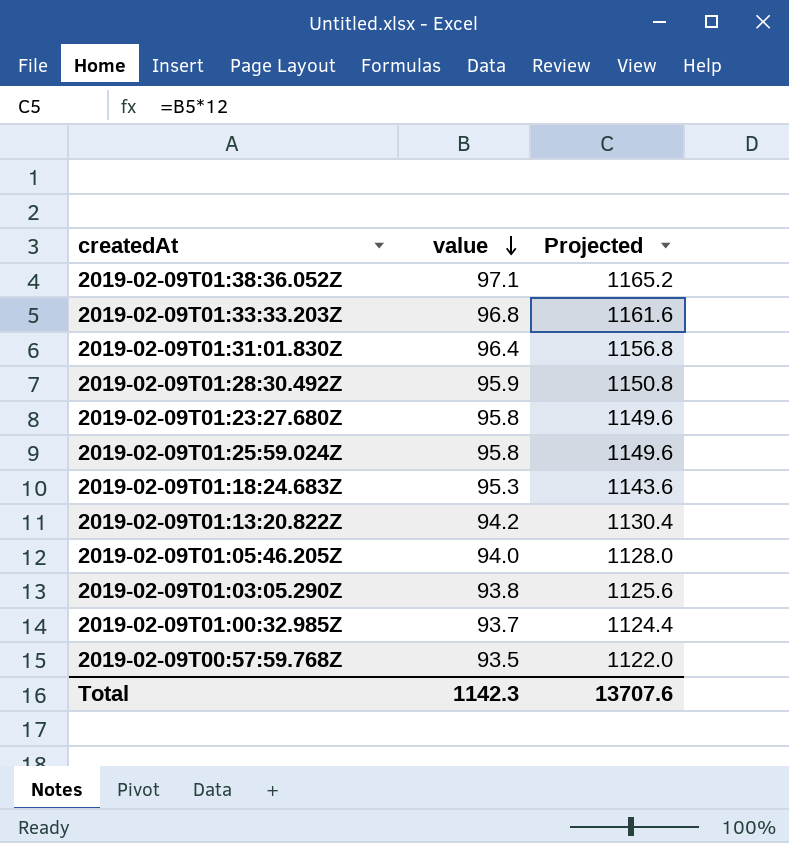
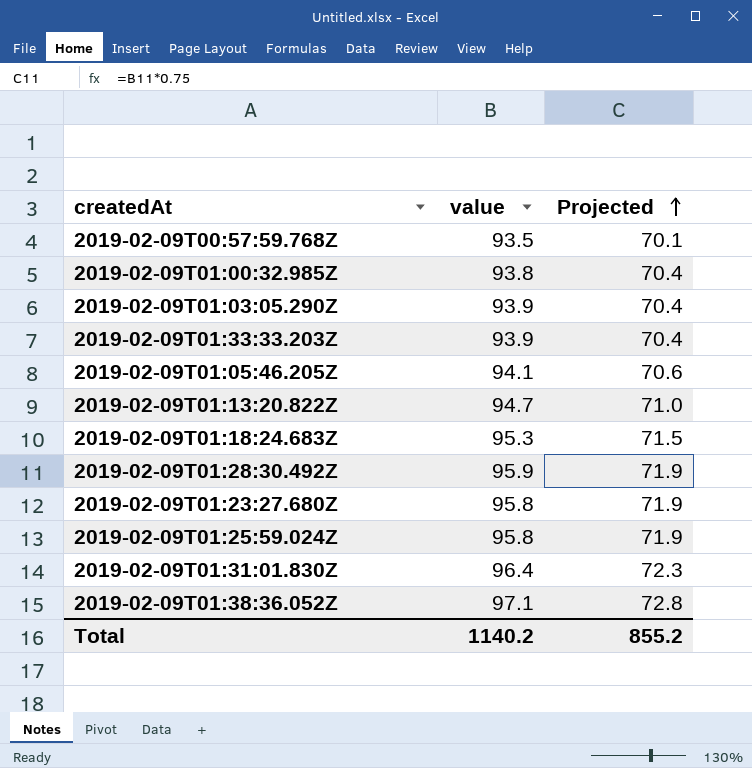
row order: value descending -> Projected ascending
column Projected | formula: [value] * 12 -> [value] * 0.75
2019-02-09T01:00:32.985Z | value: 93.7 -> 93.8
2019-02-09T01:03:05.290Z | value: 93.8 -> 93.9
2019-02-09T01:33:33.203Z | value: 96.8 -> 93.9
2019-02-09T01:05:46.205Z | value: 94.0 -> 94.1
2019-02-09T01:13:20.822Z | value: 94.2 -> 94.7
Total | value: 1142.3 -> 1140.2
Total | Projected: 13707.6 -> 855.2

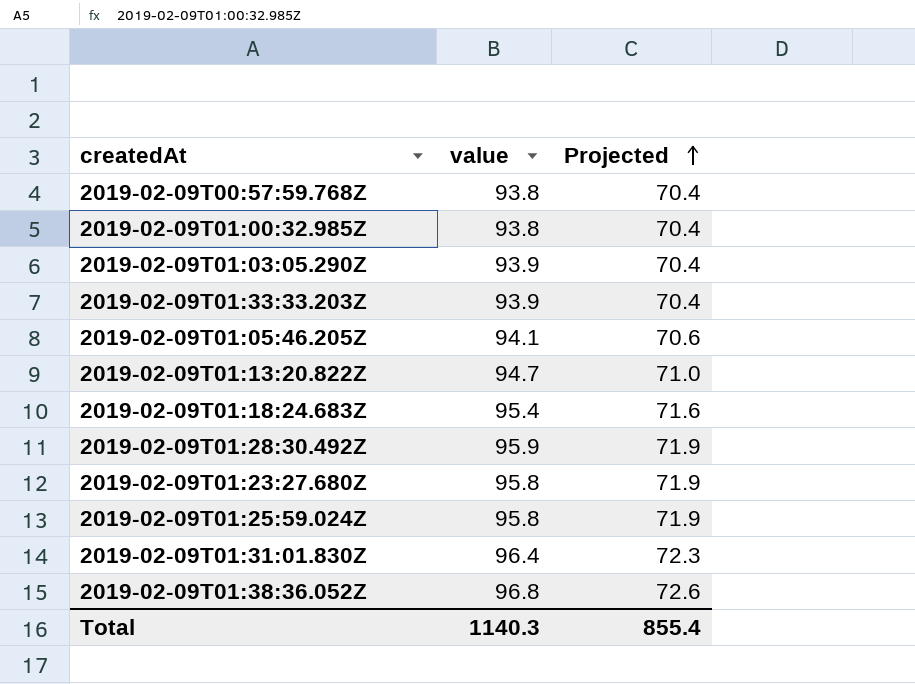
2019-02-09T00:57:59.768Z | value: 93.5 -> 93.8
2019-02-09T00:57:59.768Z | Projected: 70.1 -> 70.4
2019-02-09T01:18:24.683Z | value: 95.3 -> 95.4
2019-02-09T01:18:24.683Z | Projected: 71.5 -> 71.6
2019-02-09T01:38:36.052Z | value: 97.1 -> 96.8
2019-02-09T01:38:36.052Z | Projected: 72.8 -> 72.6
Total | value: 1140.2 -> 1140.3
Total | Projected: 855.2 -> 855.4

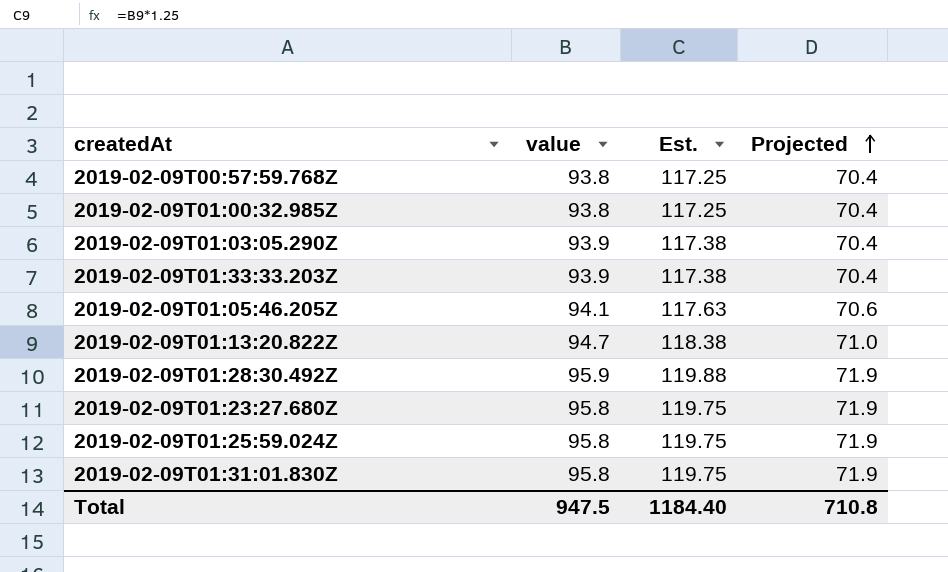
column Est. | formula: none -> [value] * 1.25
row 2019-02-09T01:18:24.683Z: 95.4 | 71.6 -> none
row 2019-02-09T01:38:36.052Z: 96.8 | 72.6 -> none
2019-02-09T01:31:01.830Z | value: 96.4 -> 95.8
2019-02-09T01:31:01.830Z | Projected: 72.3 -> 71.9
Total | value: 1140.3 -> 947.5
Total | Projected: 855.4 -> 710.8

